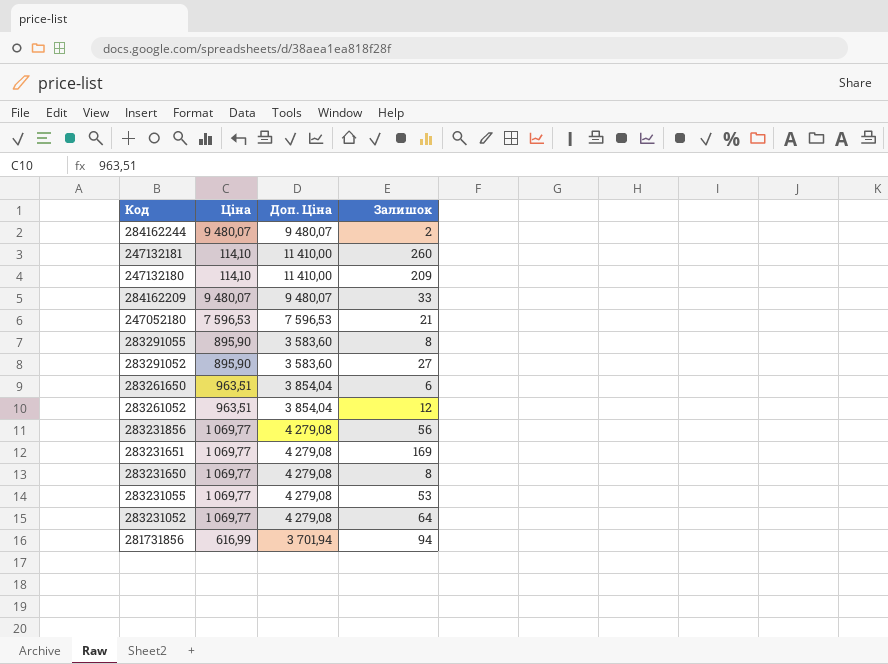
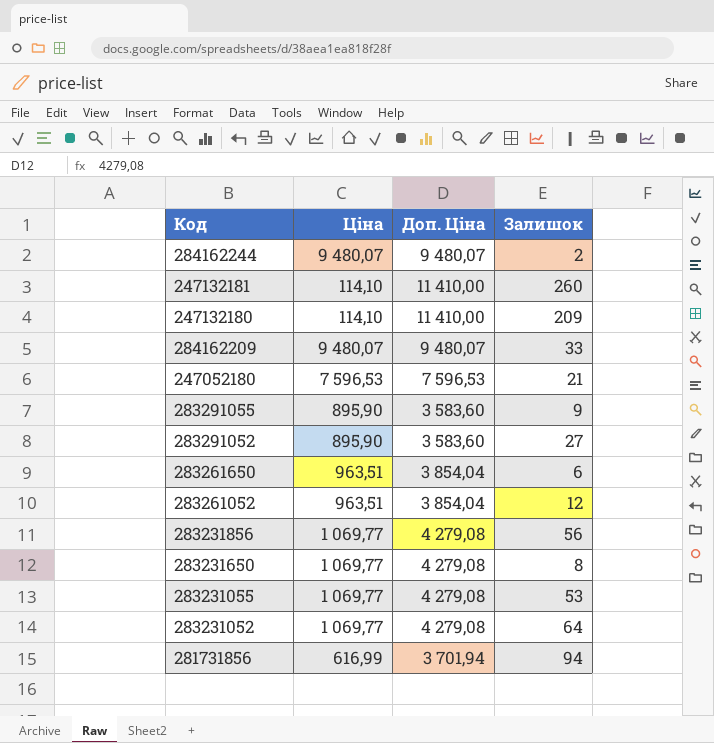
row 283231651: 1 069,77 | 4 279,08 | 169 -> none
283291055 | Залишок: 8 -> 9

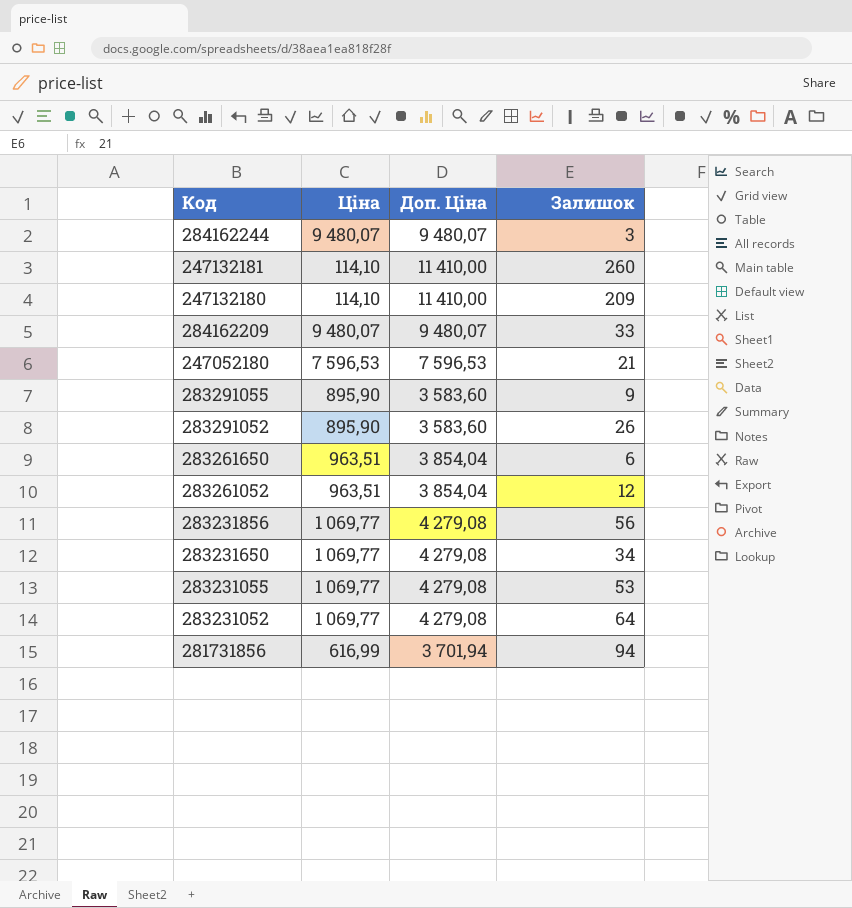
284162244 | Залишок: 2 -> 3
283291052 | Залишок: 27 -> 26
283231650 | Залишок: 8 -> 34

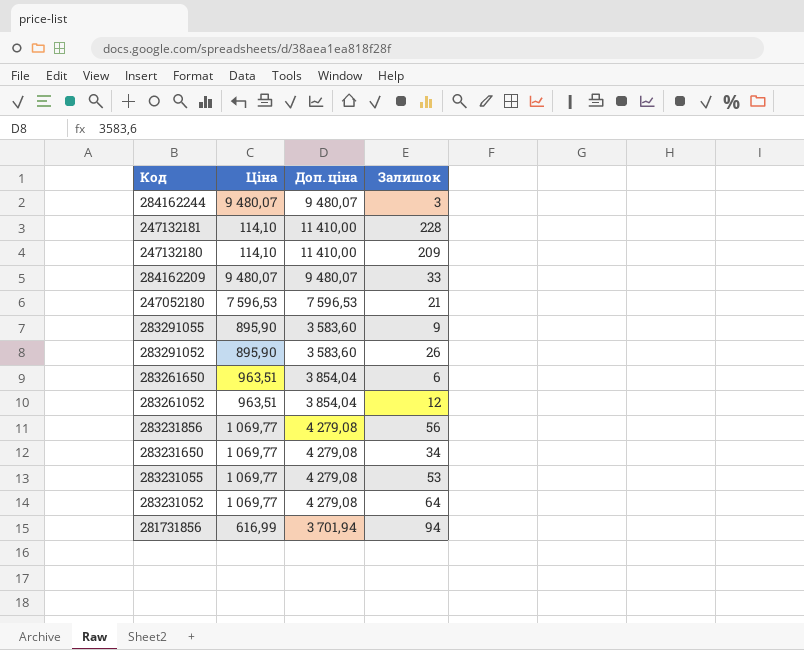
column name: Доп. Ціна -> Доп. ціна
247132181 | Залишок: 260 -> 228

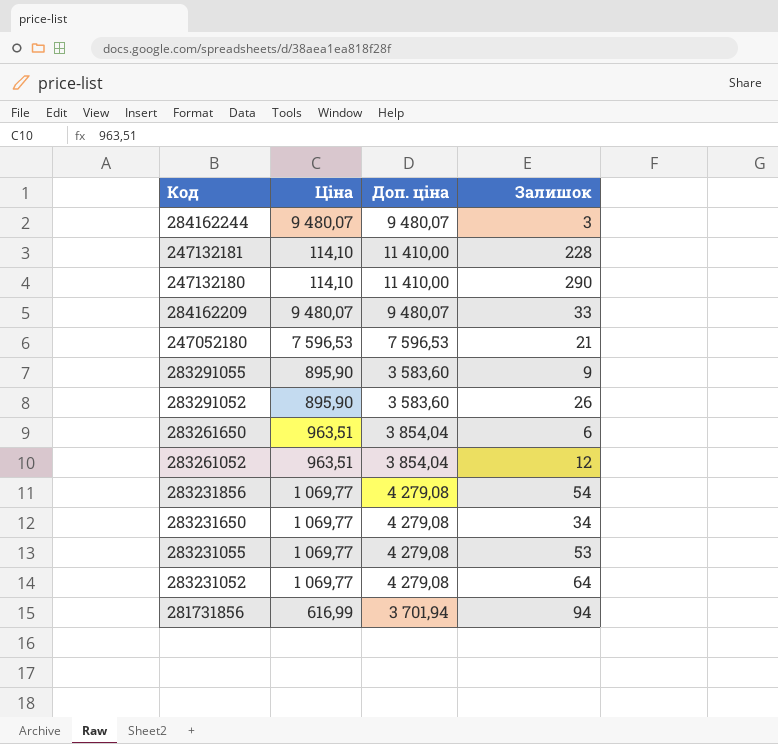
247132180 | Залишок: 209 -> 290
283231856 | Залишок: 56 -> 54

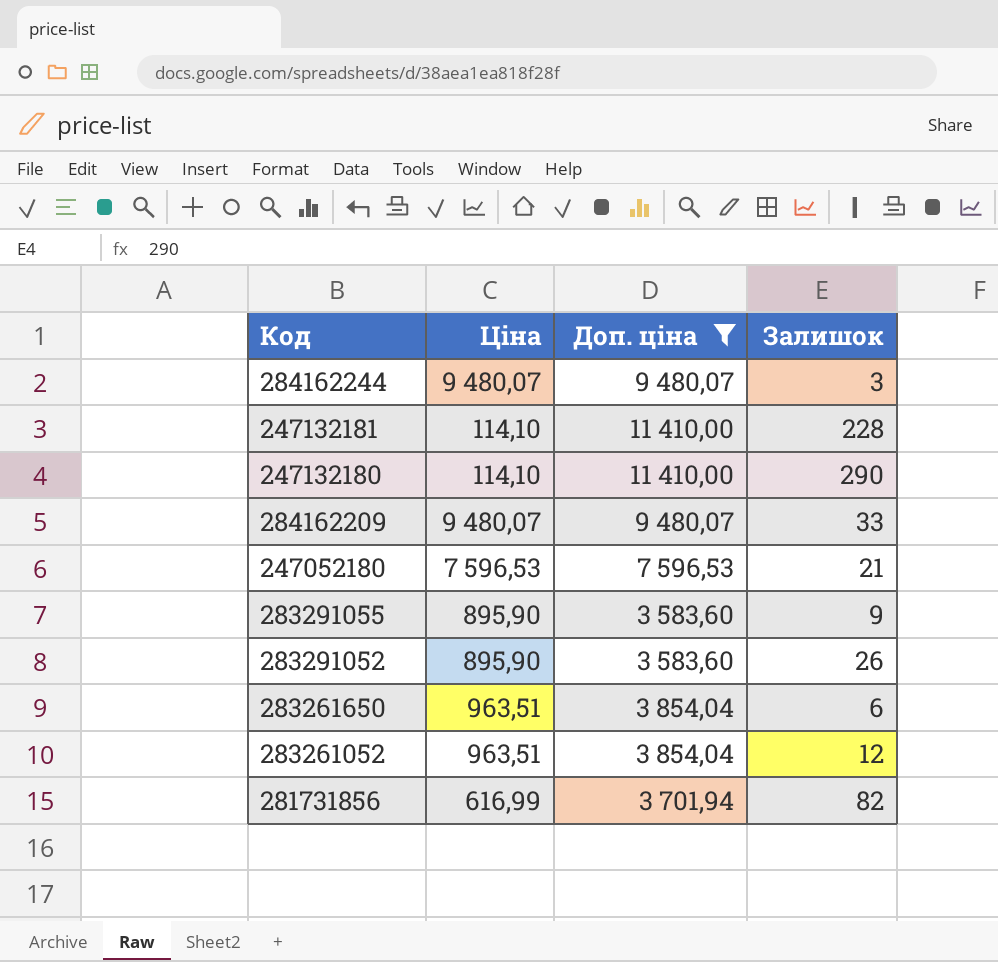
filter: none -> Доп. ціна != 4 279,08
281731856 | Залишок: 94 -> 82

